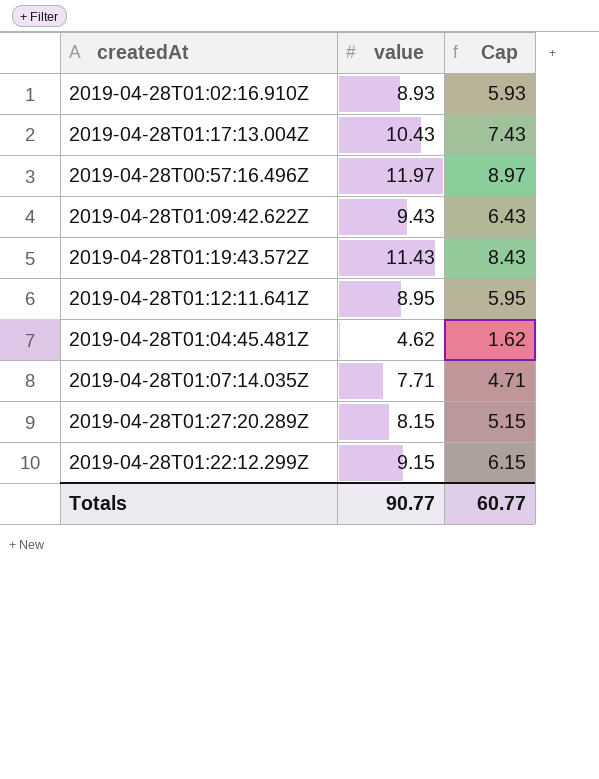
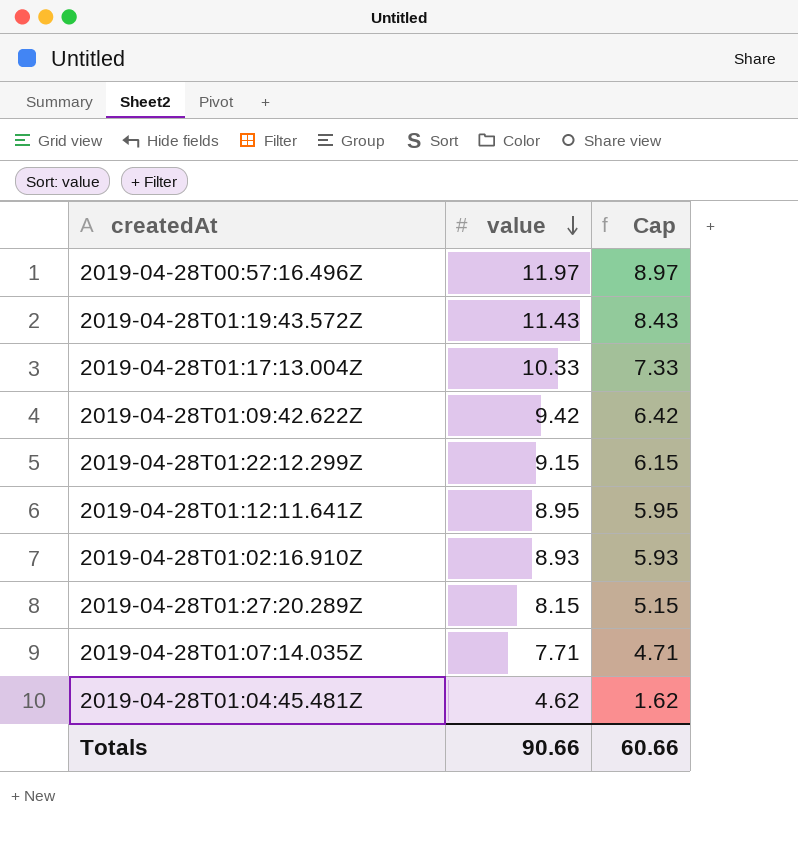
row order: none -> value descending
2019-04-28T01:17:13.004Z | value: 10.43 -> 10.33
2019-04-28T01:17:13.004Z | Cap: 7.43 -> 7.33
2019-04-28T01:09:42.622Z | value: 9.43 -> 9.42
2019-04-28T01:09:42.622Z | Cap: 6.43 -> 6.42
Totals | value: 90.77 -> 90.66
Totals | Cap: 60.77 -> 60.66

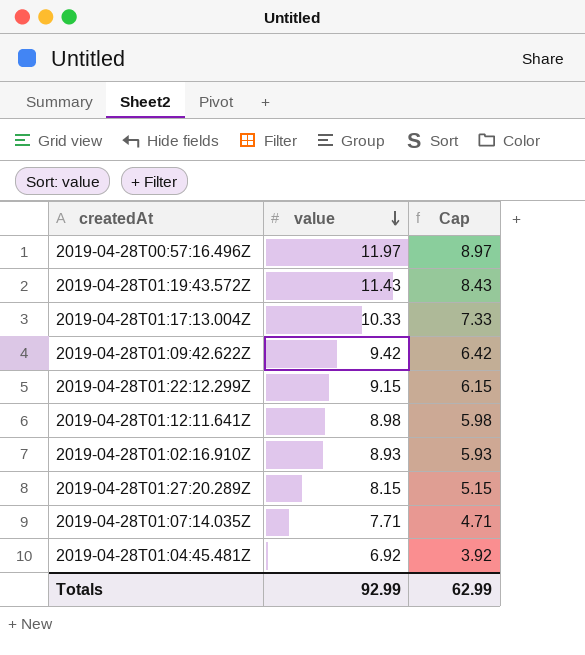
2019-04-28T01:12:11.641Z | value: 8.95 -> 8.98
2019-04-28T01:12:11.641Z | Cap: 5.95 -> 5.98
2019-04-28T01:04:45.481Z | value: 4.62 -> 6.92
2019-04-28T01:04:45.481Z | Cap: 1.62 -> 3.92
Totals | value: 90.66 -> 92.99
Totals | Cap: 60.66 -> 62.99

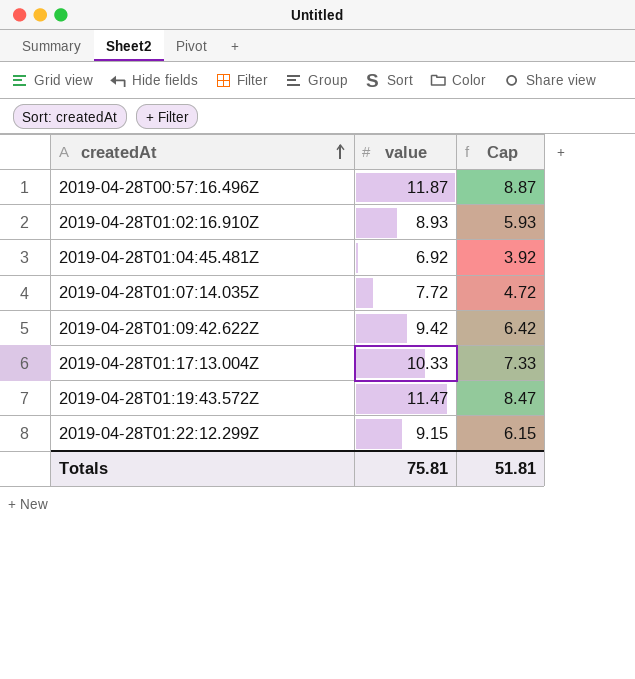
row order: value descending -> createdAt ascending
row 2019-04-28T01:12:11.641Z: 8.98 | 5.98 -> none
row 2019-04-28T01:27:20.289Z: 8.15 | 5.15 -> none
2019-04-28T00:57:16.496Z | value: 11.97 -> 11.87
2019-04-28T00:57:16.496Z | Cap: 8.97 -> 8.87
2019-04-28T01:07:14.035Z | value: 7.71 -> 7.72
2019-04-28T01:07:14.035Z | Cap: 4.71 -> 4.72
2019-04-28T01:19:43.572Z | value: 11.43 -> 11.47
2019-04-28T01:19:43.572Z | Cap: 8.43 -> 8.47
Totals | value: 92.99 -> 75.81
Totals | Cap: 62.99 -> 51.81

